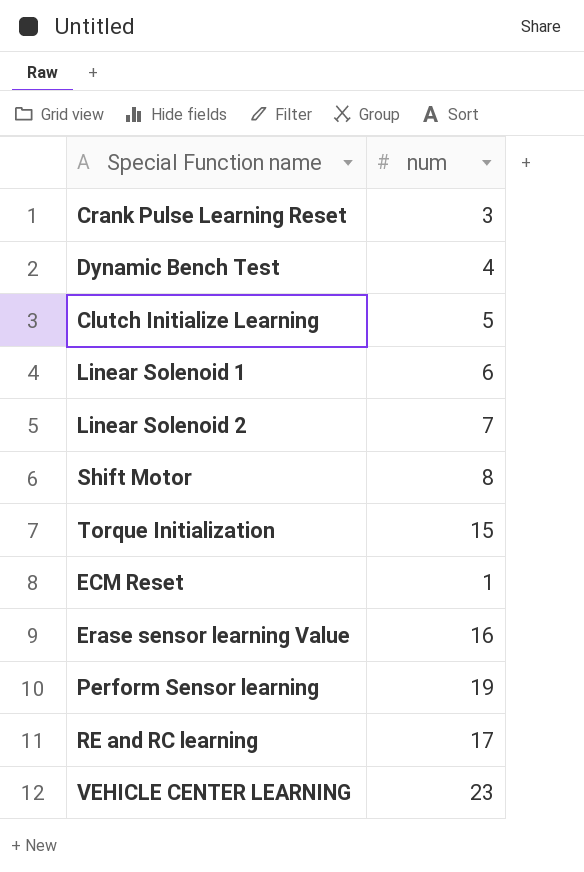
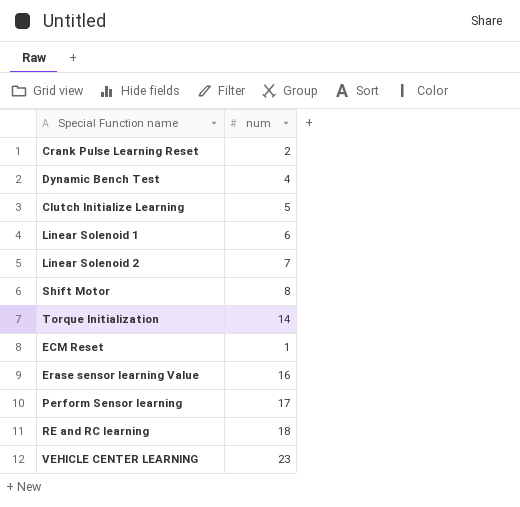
Crank Pulse Learning Reset | num: 3 -> 2
Torque Initialization | num: 15 -> 14
Perform Sensor learning | num: 19 -> 17
RE and RC learning | num: 17 -> 18

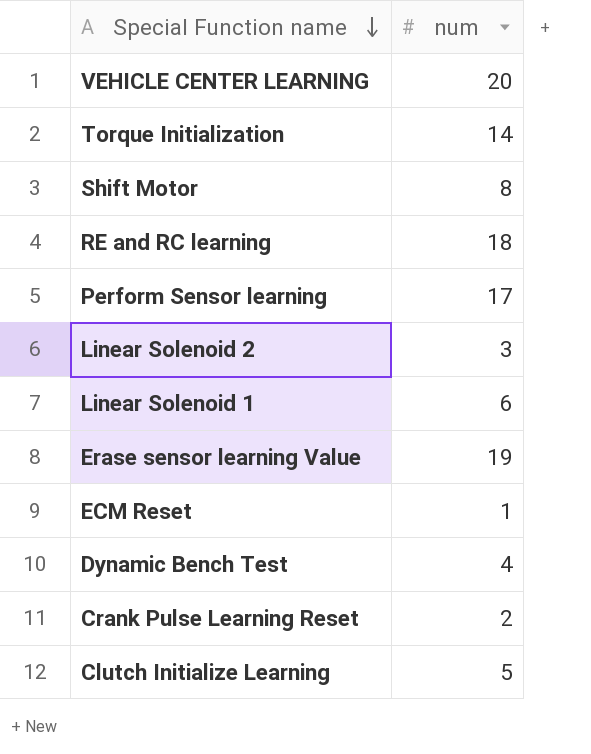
row order: none -> Special Function name descending
VEHICLE CENTER LEARNING | num: 23 -> 20
Linear Solenoid 2 | num: 7 -> 3
Erase sensor learning Value | num: 16 -> 19

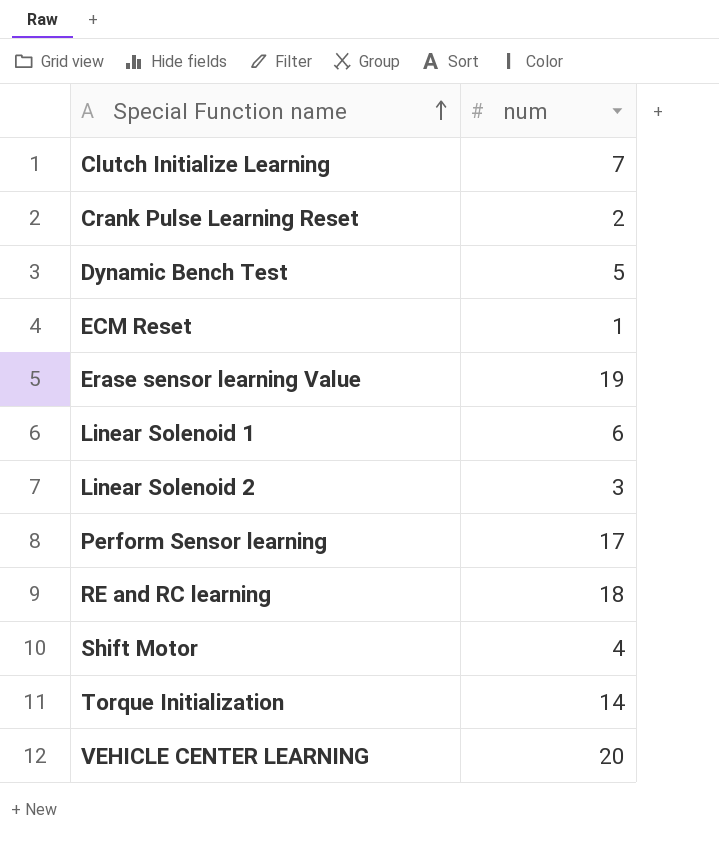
row order: Special Function name descending -> Special Function name ascending
Clutch Initialize Learning | num: 5 -> 7
Dynamic Bench Test | num: 4 -> 5
Shift Motor | num: 8 -> 4

